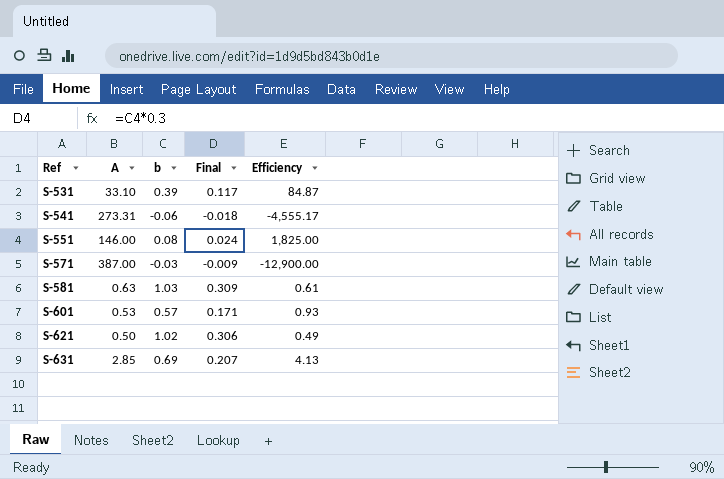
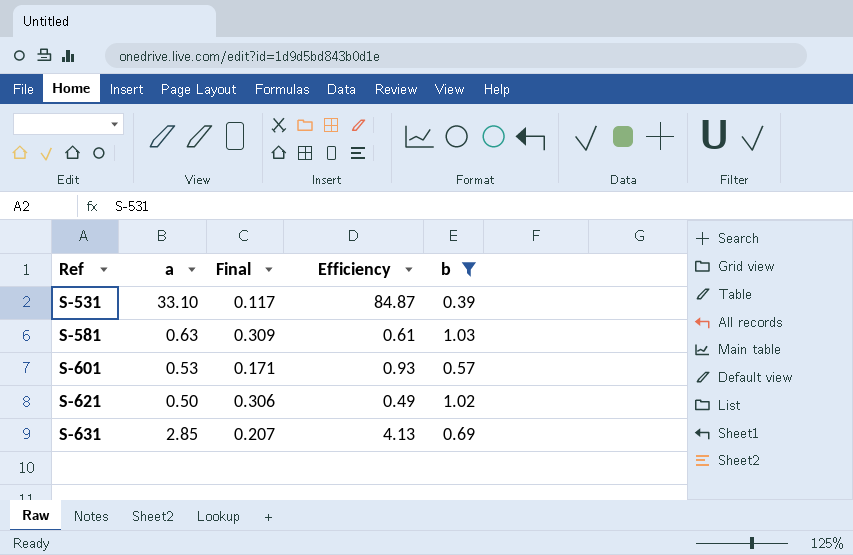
filter: none -> b >= 0.39
column name: A -> a
column b | position: 3 -> 5

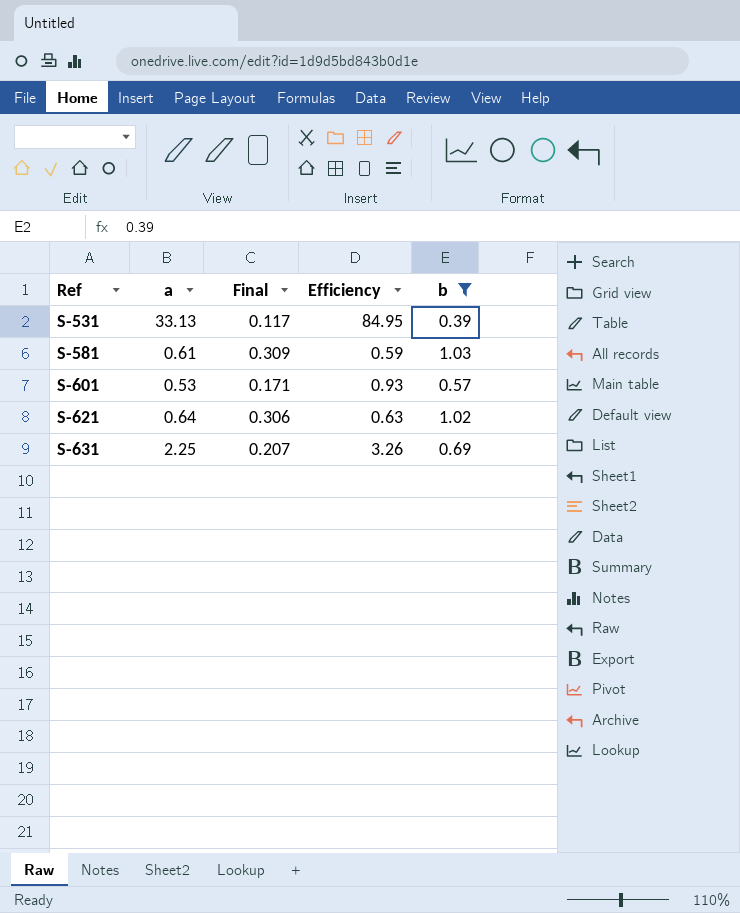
S-531 | a: 33.10 -> 33.13
S-531 | Efficiency: 84.87 -> 84.95
S-581 | a: 0.63 -> 0.61
S-581 | Efficiency: 0.61 -> 0.59
S-621 | a: 0.50 -> 0.64
S-621 | Efficiency: 0.49 -> 0.63
S-631 | a: 2.85 -> 2.25
S-631 | Efficiency: 4.13 -> 3.26

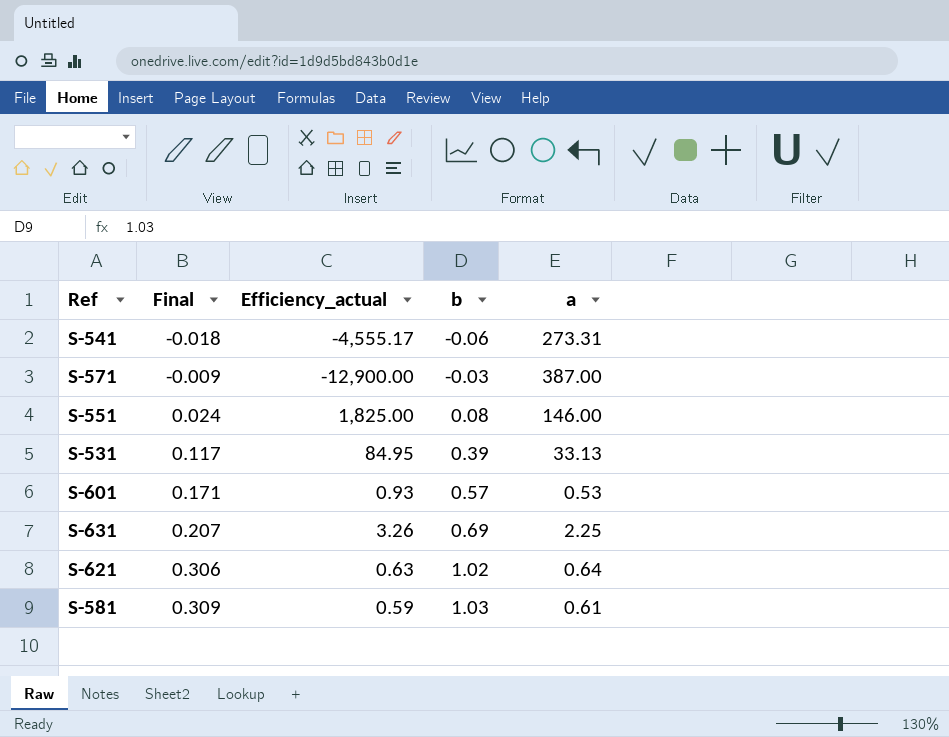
filter: b >= 0.39 -> none
row order: Ref ascending -> Final ascending
column name: Efficiency -> Efficiency_actual
column a | position: 2 -> 5

